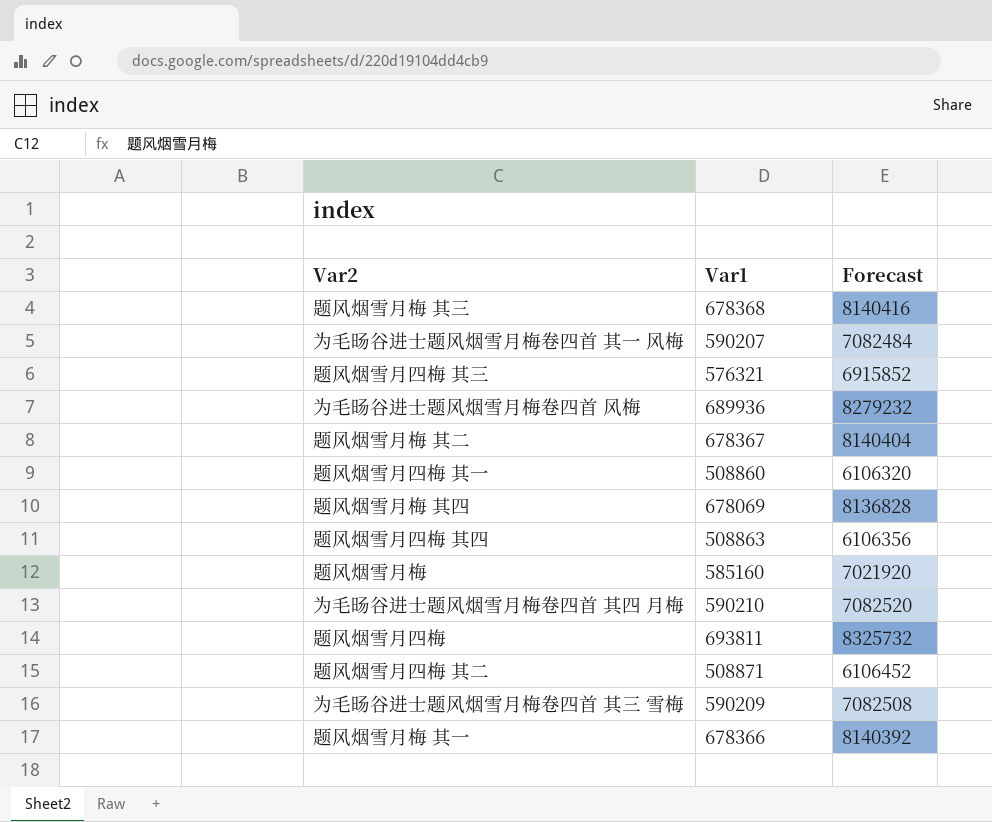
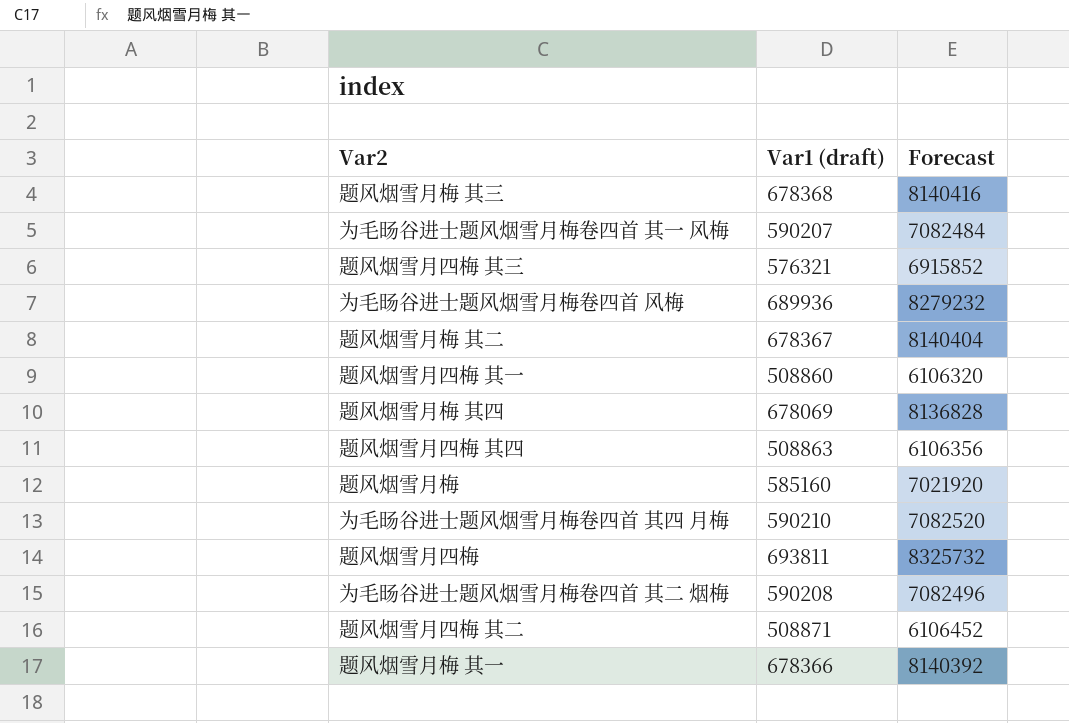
column name: Var1 -> Var1 (draft)
row 为毛旸谷进士题风烟雪月梅卷四首 其三 雪梅: 590209 | 7082508 -> none
row 为毛旸谷进士题风烟雪月梅卷四首 其二 烟梅: none -> 590208 | 7082496

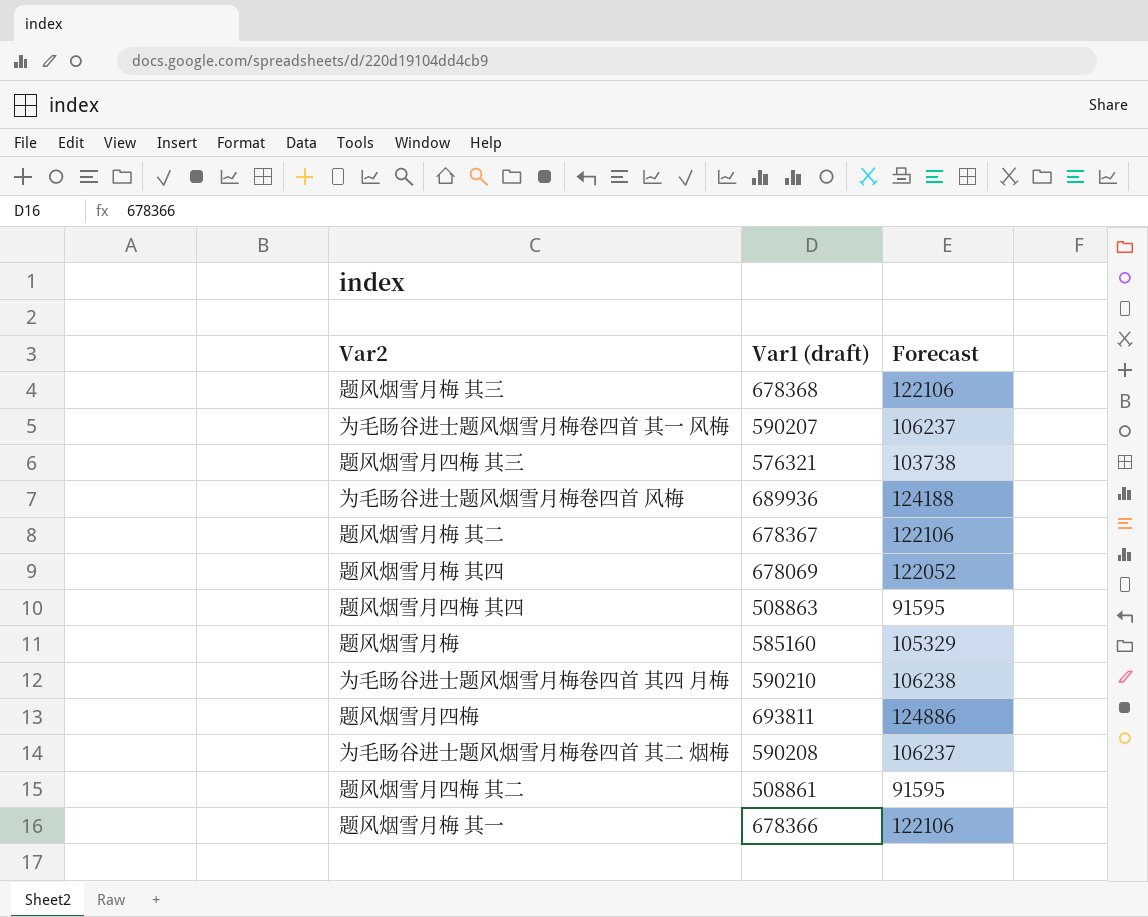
column Forecast | formula: [Var1 (draft)] * 12 -> [Var1 (draft)] * 0.18
row 题风烟雪月四梅 其一: 508860 | 6106320 -> none
题风烟雪月四梅 其二 | Var1 (draft): 508871 -> 508861

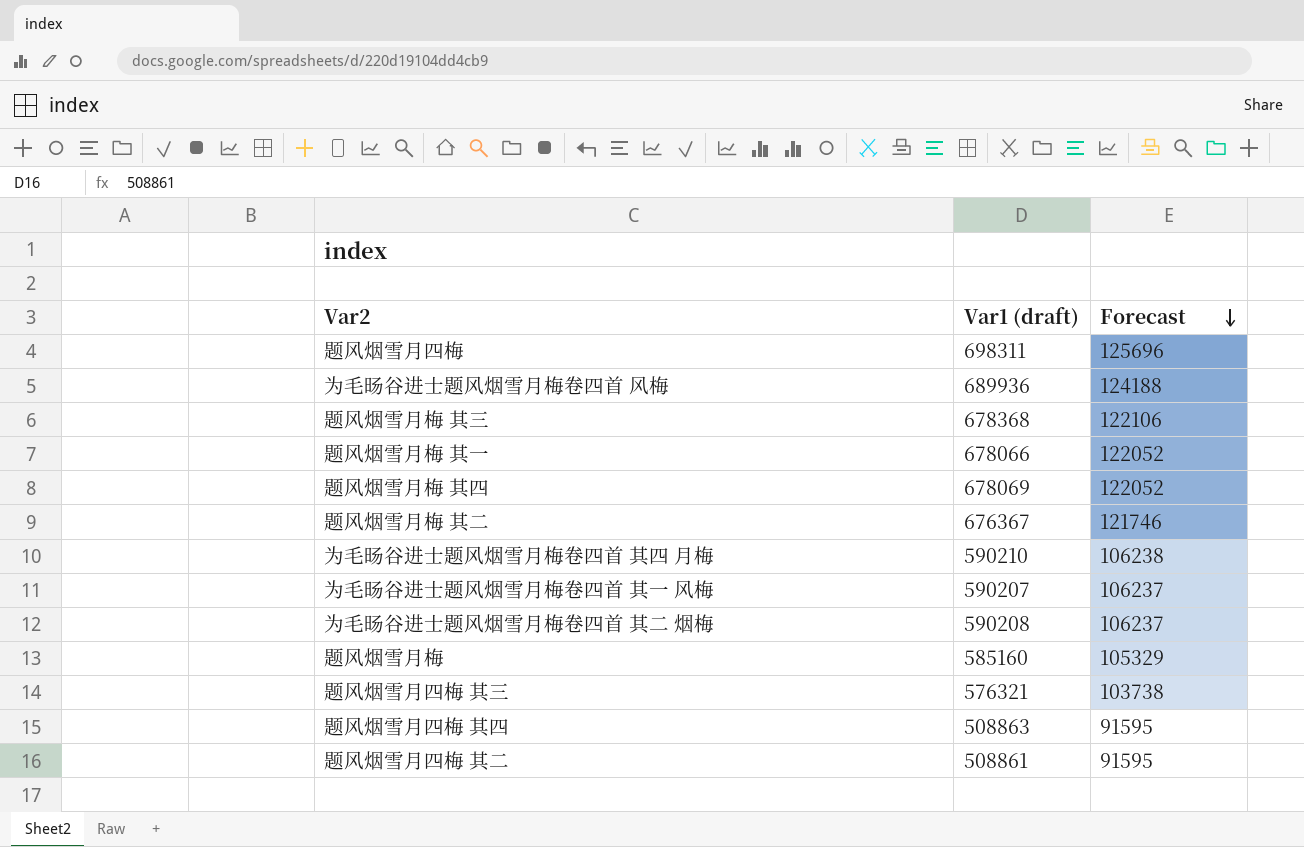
row order: none -> Forecast descending
题风烟雪月四梅 | Var1 (draft): 693811 -> 698311
题风烟雪月四梅 | Forecast: 124886 -> 125696
题风烟雪月梅 其一 | Var1 (draft): 678366 -> 678066
题风烟雪月梅 其一 | Forecast: 122106 -> 122052
题风烟雪月梅 其二 | Var1 (draft): 678367 -> 676367
题风烟雪月梅 其二 | Forecast: 122106 -> 121746

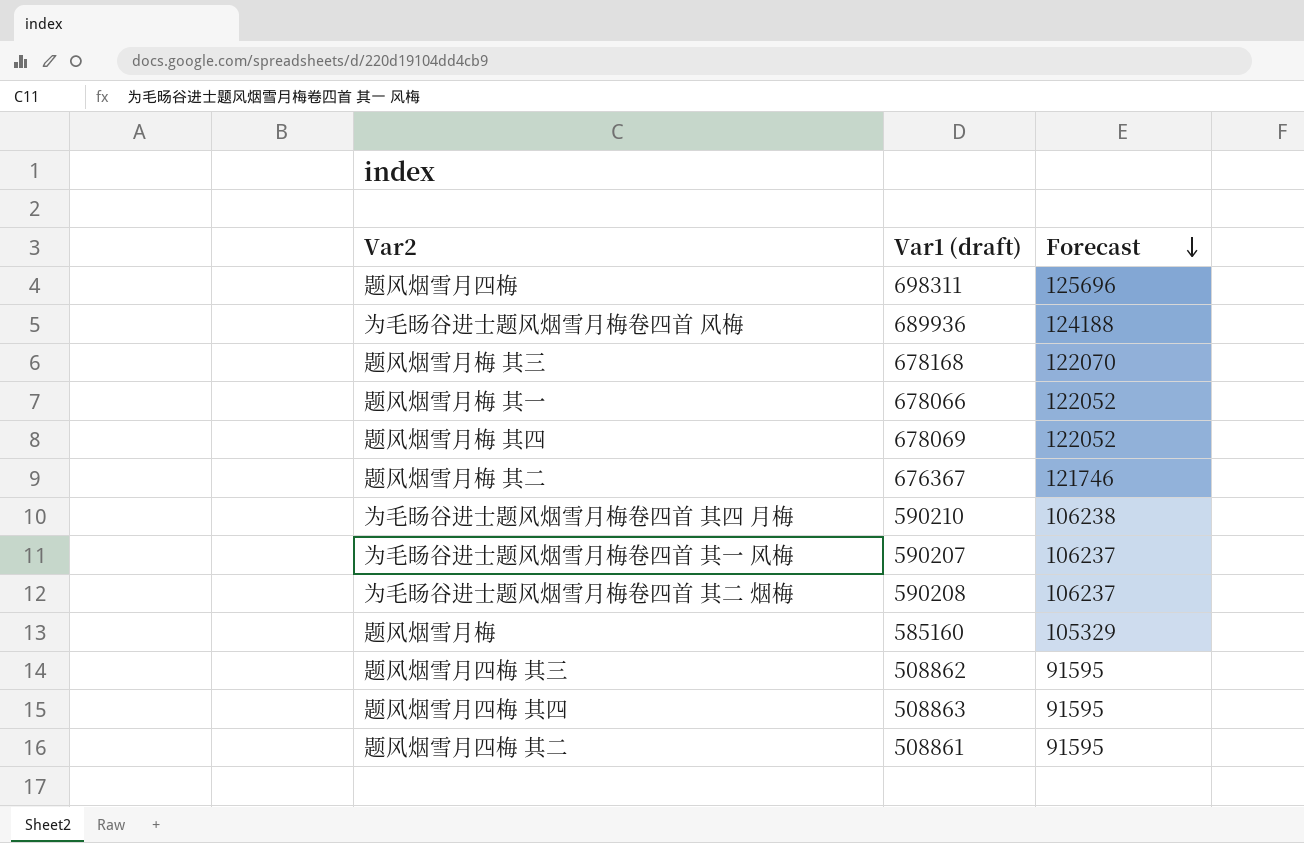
题风烟雪月梅 其三 | Var1 (draft): 678368 -> 678168
题风烟雪月梅 其三 | Forecast: 122106 -> 122070
题风烟雪月四梅 其三 | Var1 (draft): 576321 -> 508862
题风烟雪月四梅 其三 | Forecast: 103738 -> 91595

